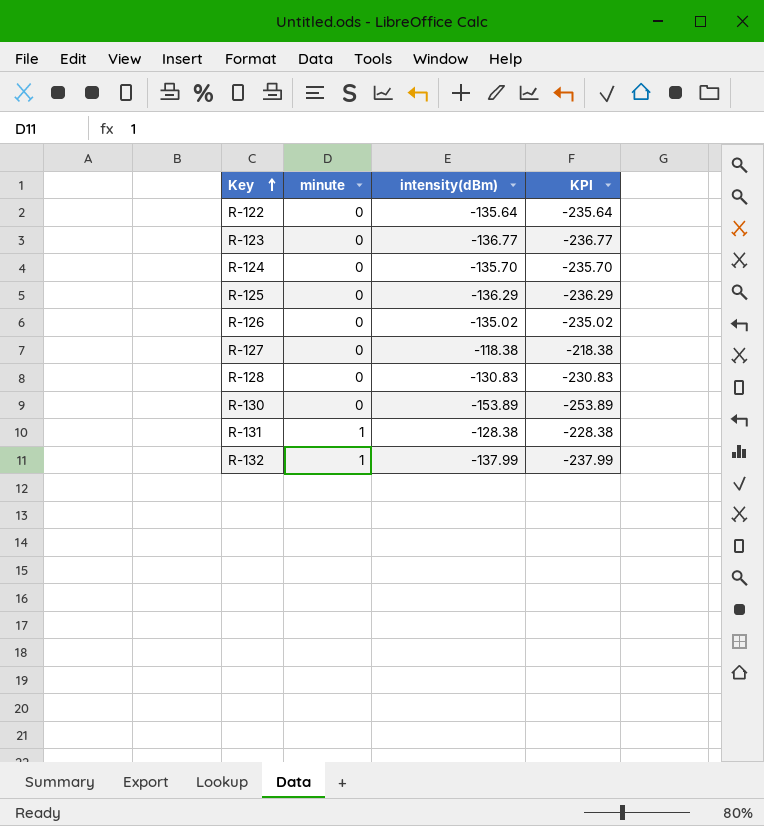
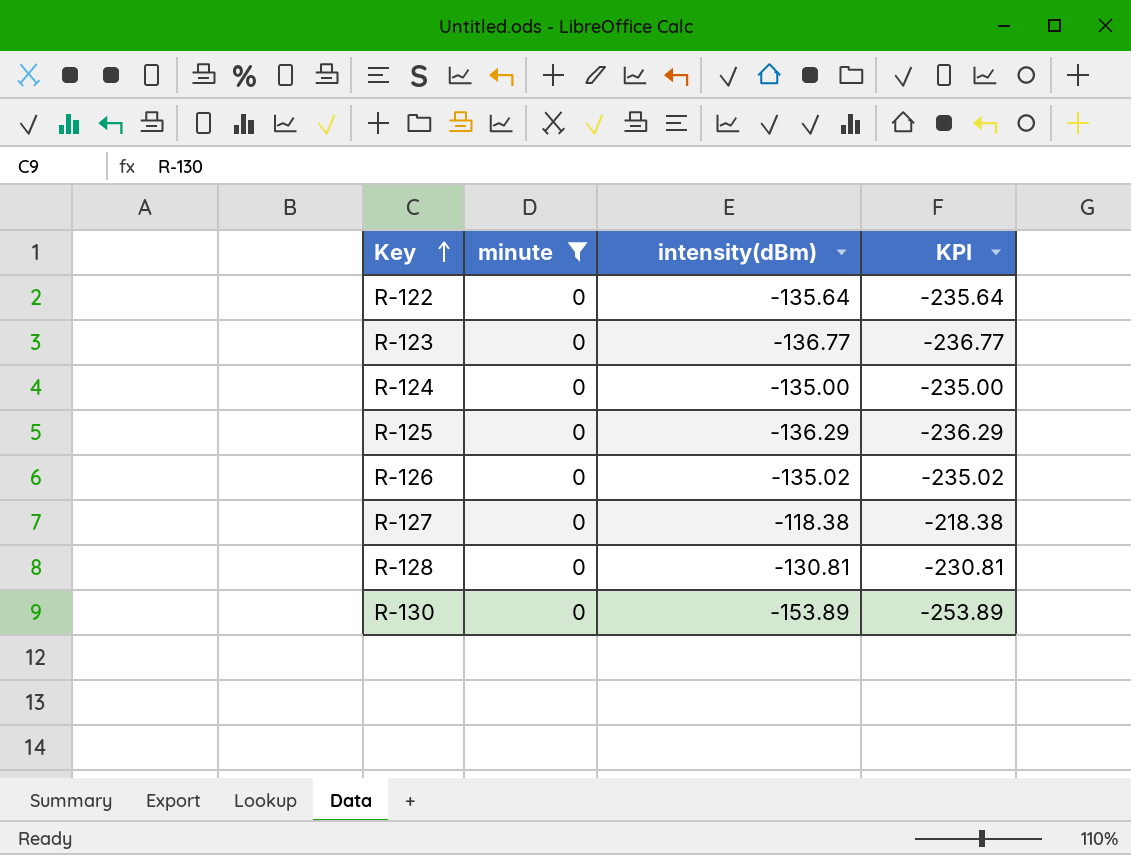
filter: none -> minute = 0
R-124 | intensity(dBm): -135.70 -> -135.00
R-124 | KPI: -235.70 -> -235.00
R-128 | intensity(dBm): -130.83 -> -130.81
R-128 | KPI: -230.83 -> -230.81

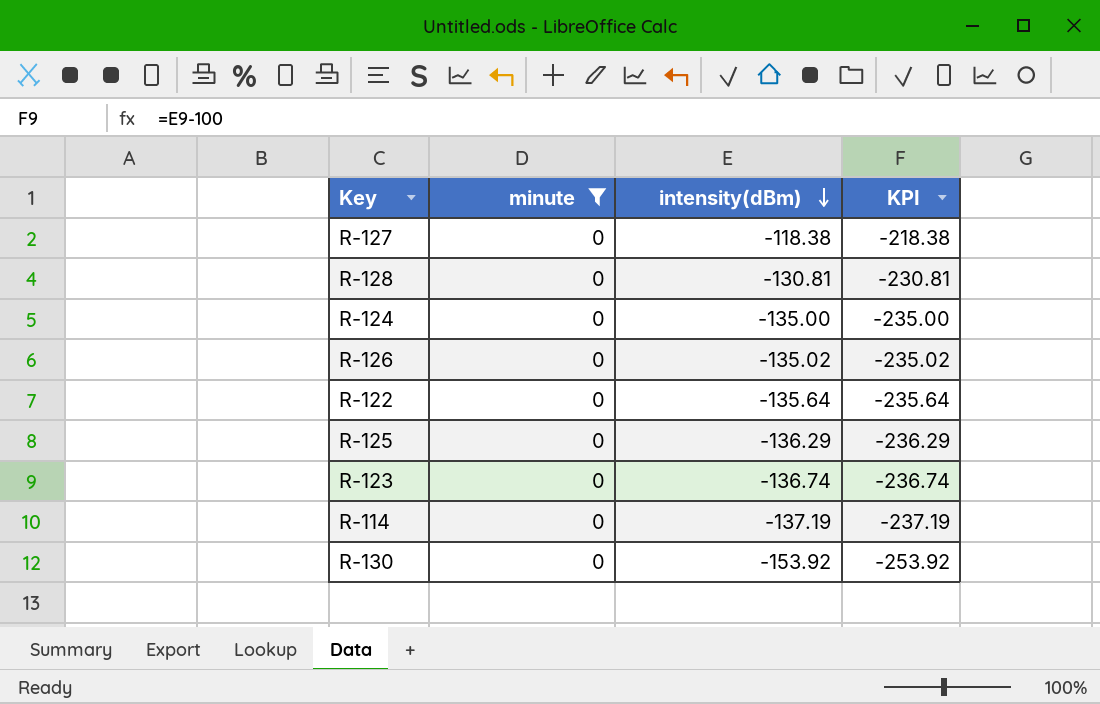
row order: Key ascending -> intensity(dBm) descending
R-123 | intensity(dBm): -136.77 -> -136.74
R-123 | KPI: -236.77 -> -236.74
row R-114: none -> 0 | -137.19 | -237.19
R-130 | intensity(dBm): -153.89 -> -153.92
R-130 | KPI: -253.89 -> -253.92

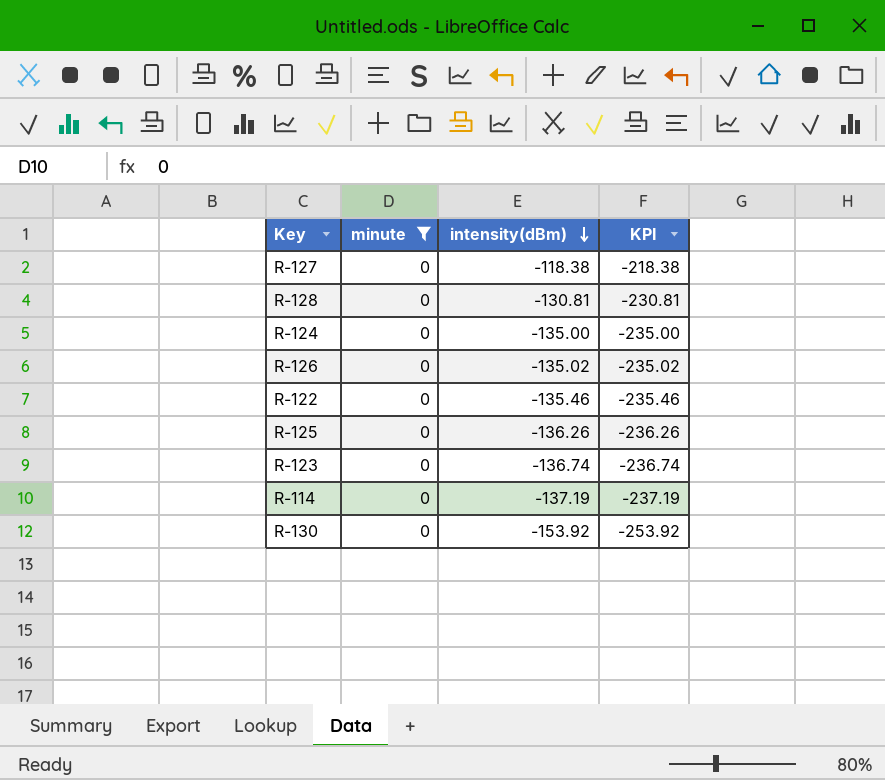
R-122 | intensity(dBm): -135.64 -> -135.46
R-122 | KPI: -235.64 -> -235.46
R-125 | intensity(dBm): -136.29 -> -136.26
R-125 | KPI: -236.29 -> -236.26

